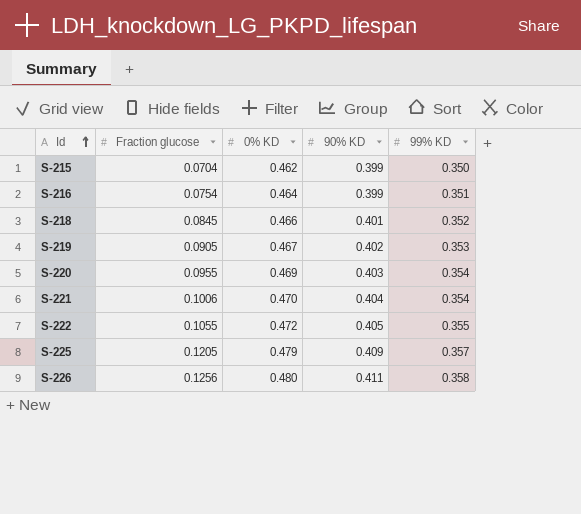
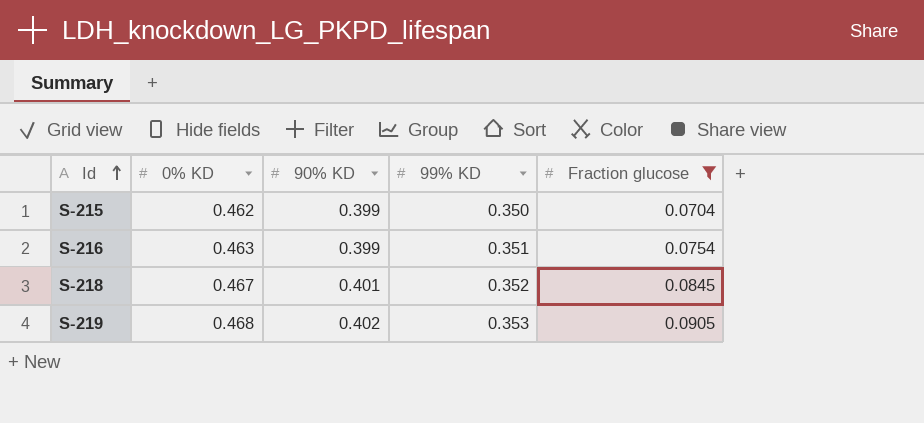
filter: none -> Fraction glucose <= 0.0905
column Fraction glucose | position: 2 -> 5
S-216 | 0% KD: 0.464 -> 0.463
S-218 | 0% KD: 0.466 -> 0.467
S-219 | 0% KD: 0.467 -> 0.468

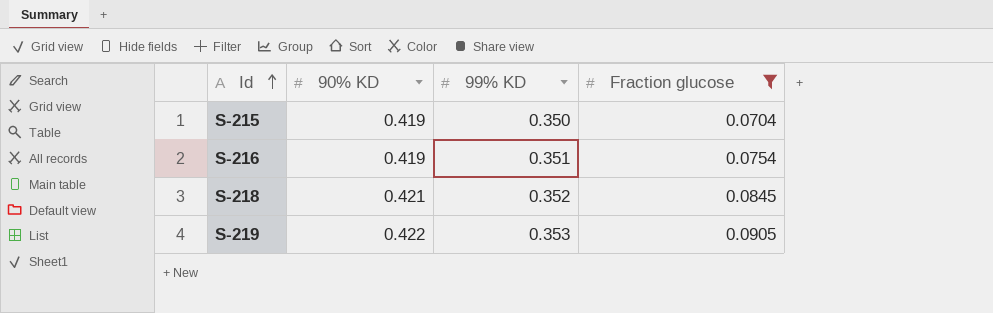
column 0% KD | position: 2 -> none
S-215 | 90% KD: 0.399 -> 0.419
S-216 | 90% KD: 0.399 -> 0.419
S-218 | 90% KD: 0.401 -> 0.421
S-219 | 90% KD: 0.402 -> 0.422

